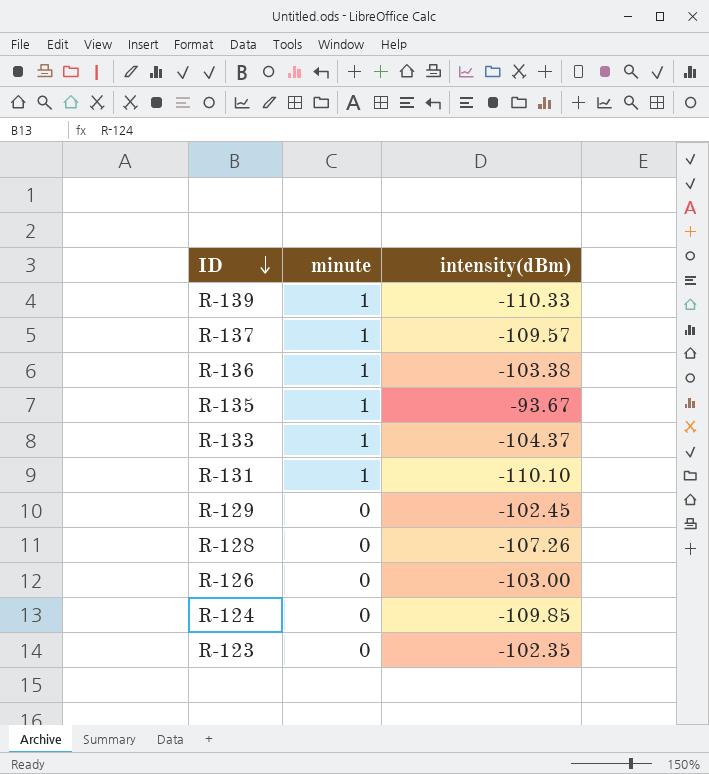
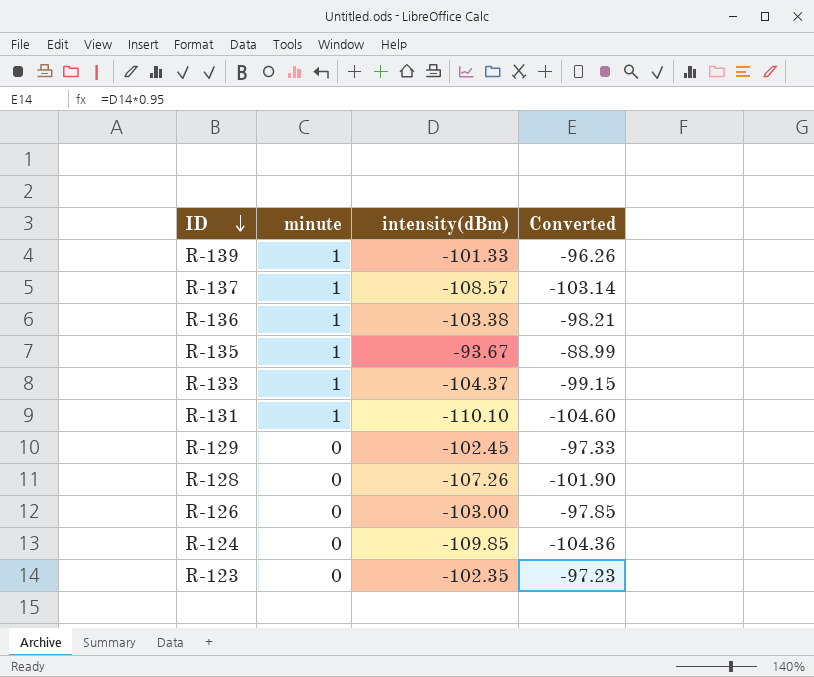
column Converted | formula: none -> [intensity(dBm)] * 0.95
R-139 | intensity(dBm): -110.33 -> -101.33
R-137 | intensity(dBm): -109.57 -> -108.57

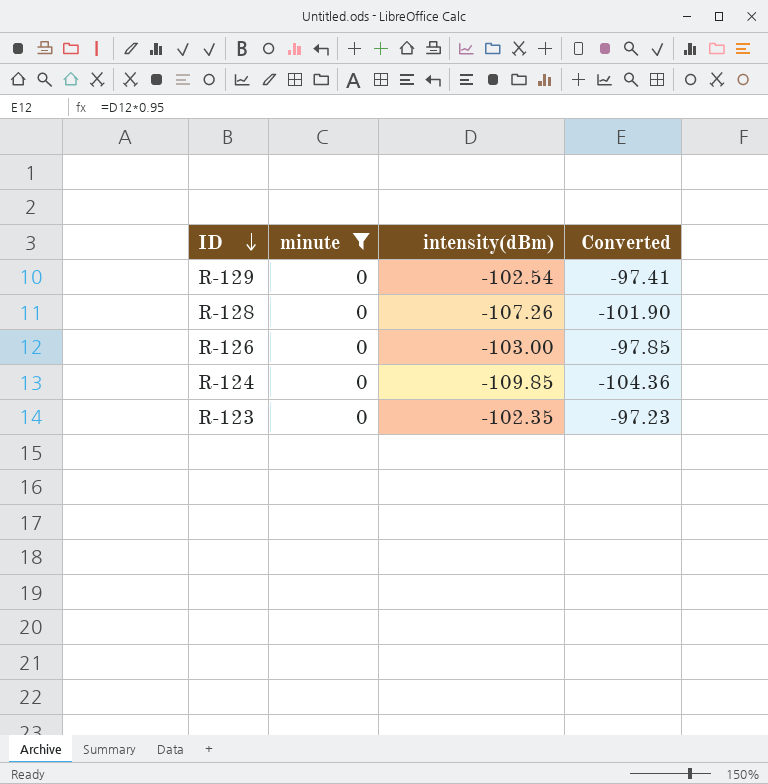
filter: none -> minute = 0
R-129 | intensity(dBm): -102.45 -> -102.54
R-129 | Converted: -97.33 -> -97.41

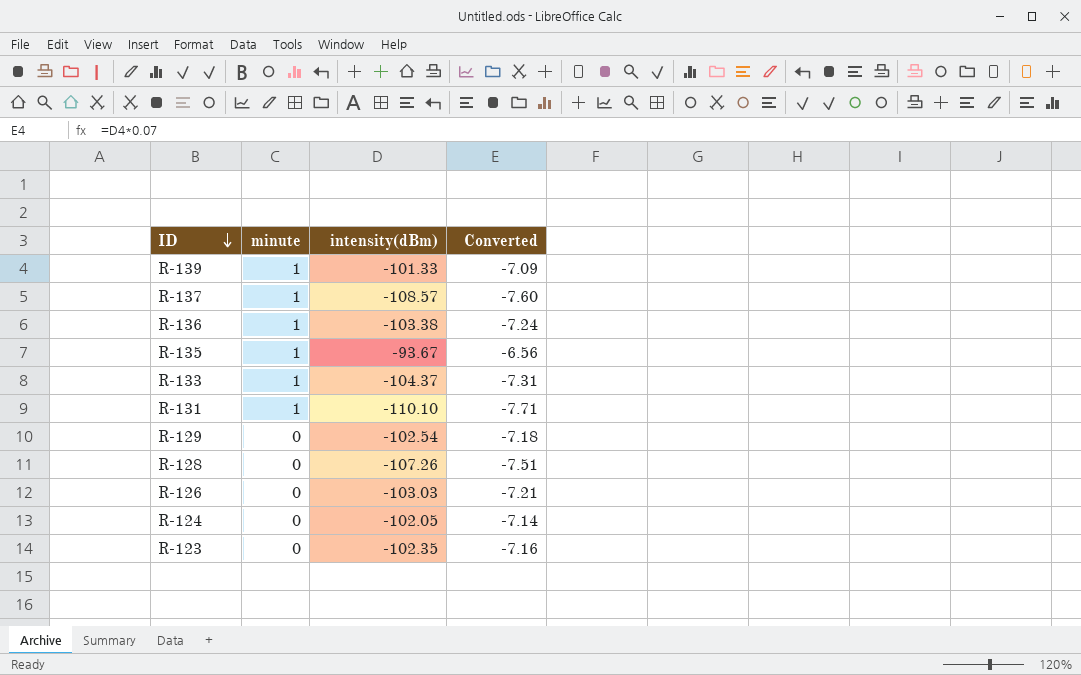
filter: minute = 0 -> none
column Converted | formula: [intensity(dBm)] * 0.95 -> [intensity(dBm)] * 0.07
R-126 | intensity(dBm): -103.00 -> -103.03
R-124 | intensity(dBm): -109.85 -> -102.05

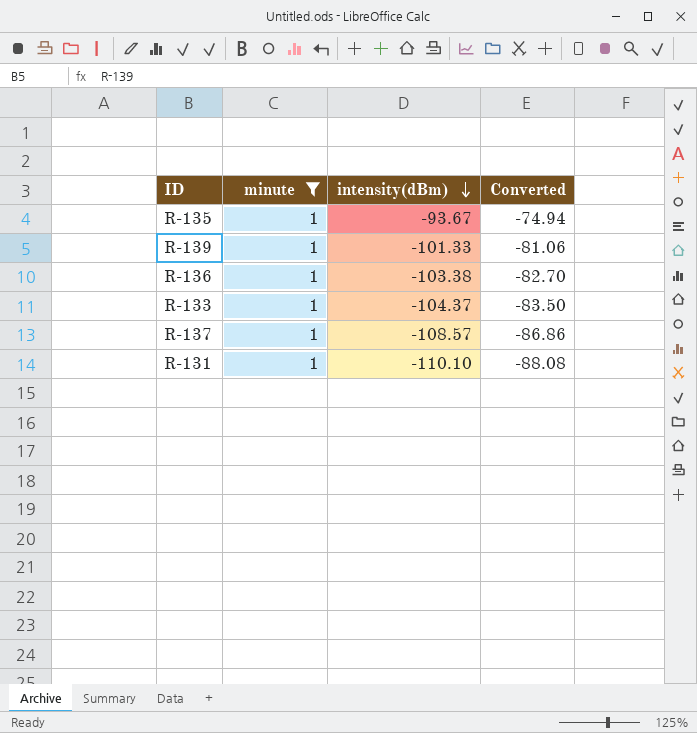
filter: none -> minute = 1
row order: ID descending -> intensity(dBm) descending
column Converted | formula: [intensity(dBm)] * 0.07 -> [intensity(dBm)] * 0.8

